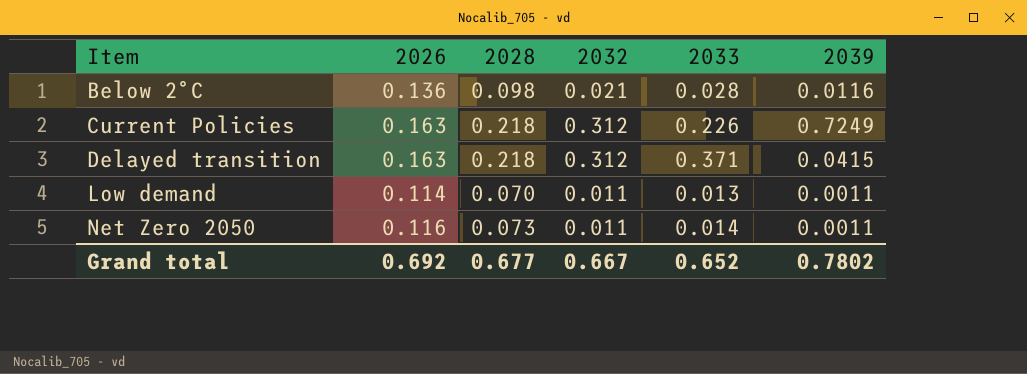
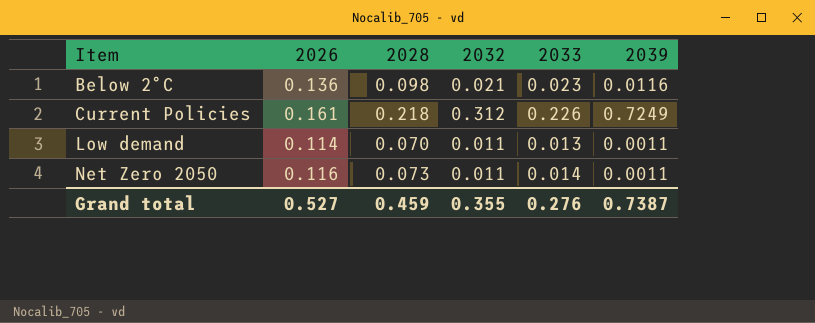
row Delayed transition: 0.163 | 0.218 | 0.312 | 0.371 | 0.0415 -> none
Below 2°C | 2033: 0.028 -> 0.023
Current Policies | 2026: 0.163 -> 0.161
Grand total | 2026: 0.692 -> 0.527
Grand total | 2028: 0.677 -> 0.459
Grand total | 2032: 0.667 -> 0.355
Grand total | 2033: 0.652 -> 0.276
Grand total | 2039: 0.7802 -> 0.7387

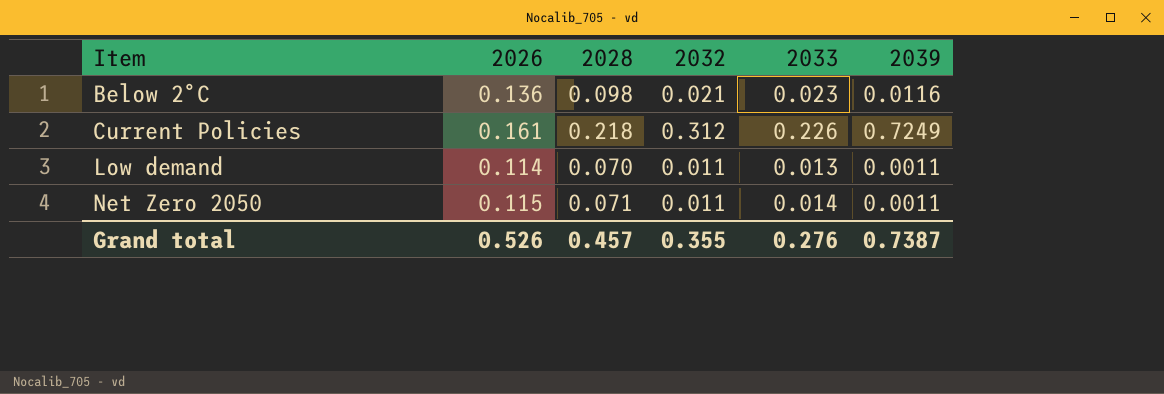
Net Zero 2050 | 2026: 0.116 -> 0.115
Net Zero 2050 | 2028: 0.073 -> 0.071
Grand total | 2026: 0.527 -> 0.526
Grand total | 2028: 0.459 -> 0.457

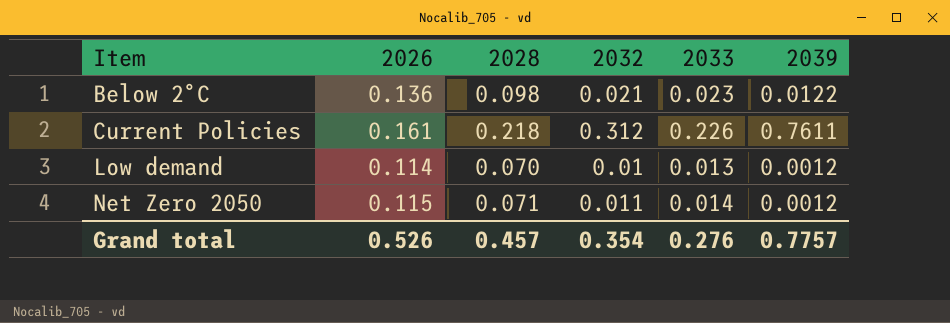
Below 2°C | 2039: 0.0116 -> 0.0122
Current Policies | 2039: 0.7249 -> 0.7611
Low demand | 2032: 0.011 -> 0.01
Low demand | 2039: 0.0011 -> 0.0012
Net Zero 2050 | 2039: 0.0011 -> 0.0012
Grand total | 2032: 0.355 -> 0.354
Grand total | 2039: 0.7387 -> 0.7757

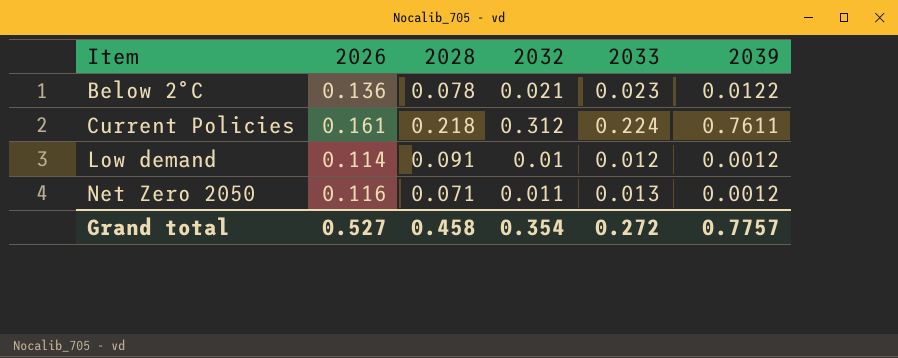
Below 2°C | 2028: 0.098 -> 0.078
Current Policies | 2033: 0.226 -> 0.224
Low demand | 2028: 0.070 -> 0.091
Low demand | 2033: 0.013 -> 0.012
Net Zero 2050 | 2026: 0.115 -> 0.116
Net Zero 2050 | 2033: 0.014 -> 0.013
Grand total | 2026: 0.526 -> 0.527
Grand total | 2028: 0.457 -> 0.458
Grand total | 2033: 0.276 -> 0.272

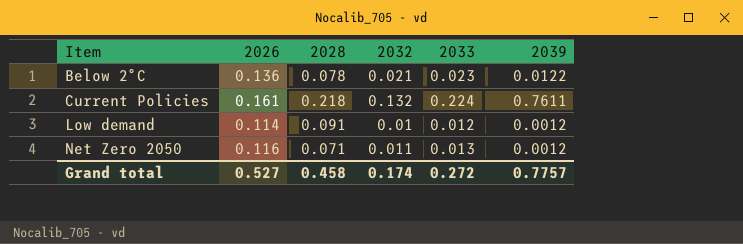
Current Policies | 2032: 0.312 -> 0.132
Grand total | 2032: 0.354 -> 0.174

